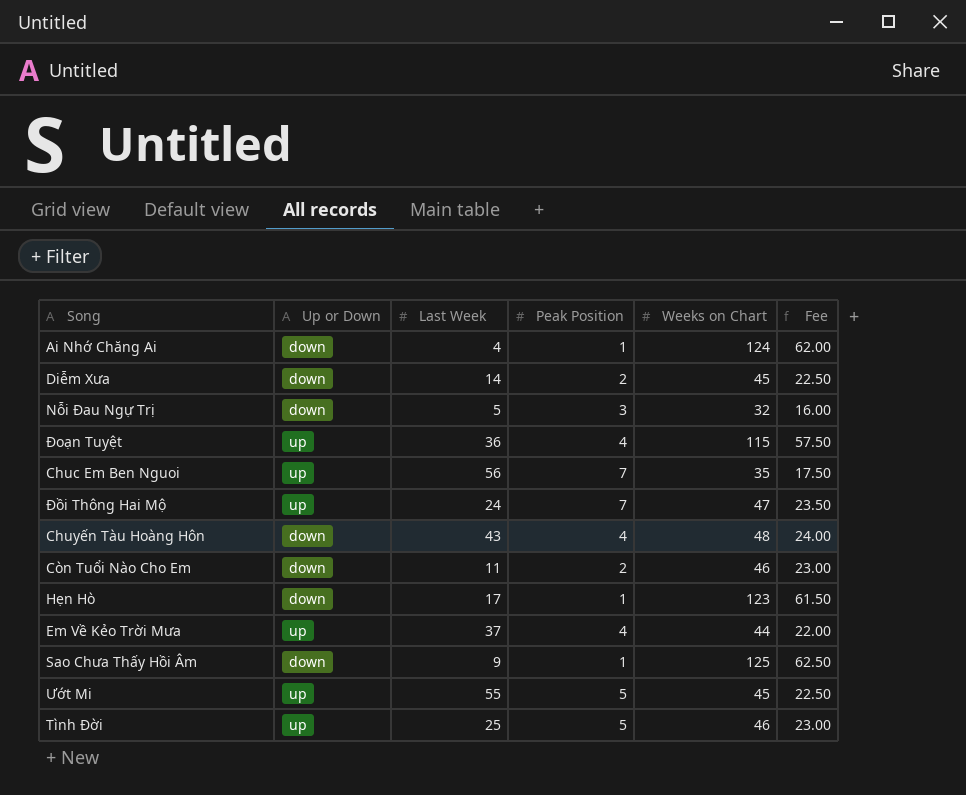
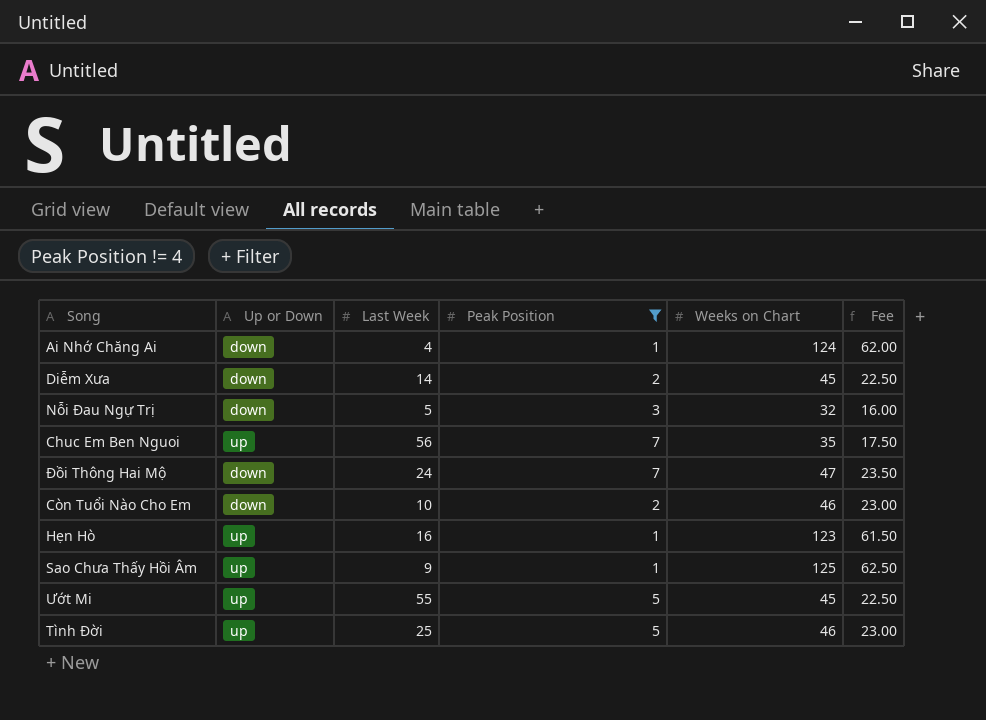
filter: none -> Peak Position != 4
Đồi Thông Hai Mộ | Up or Down: up -> down
Còn Tuổi Nào Cho Em | Last Week: 11 -> 10
Hẹn Hò | Up or Down: down -> up
Hẹn Hò | Last Week: 17 -> 16
Sao Chưa Thấy Hồi Âm | Up or Down: down -> up

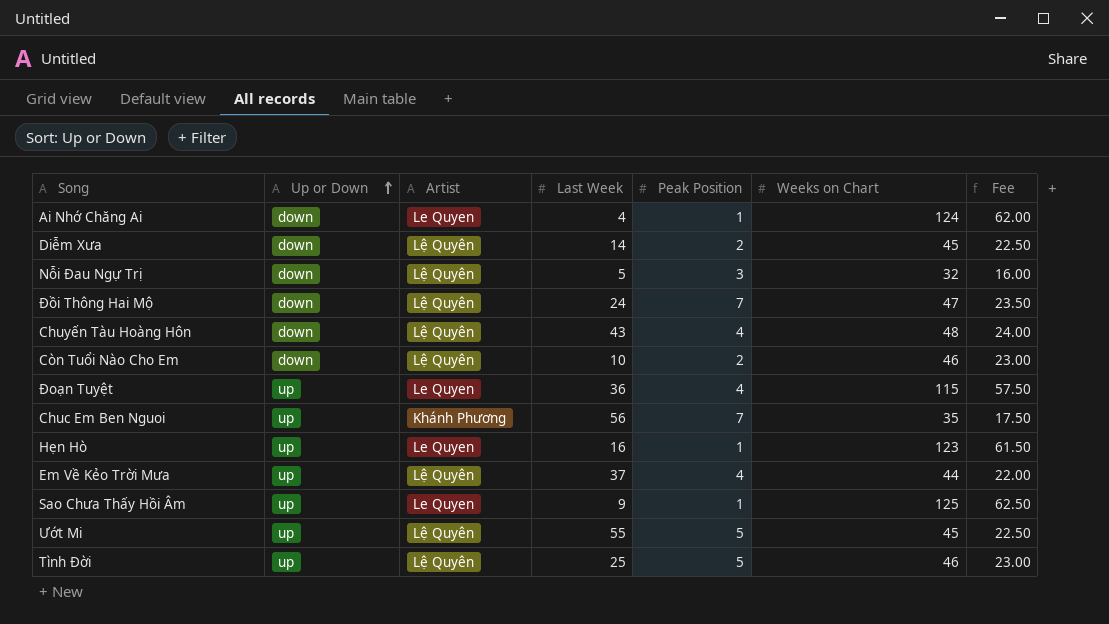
filter: Peak Position != 4 -> none
row order: none -> Up or Down ascending
column Artist | position: none -> 3

